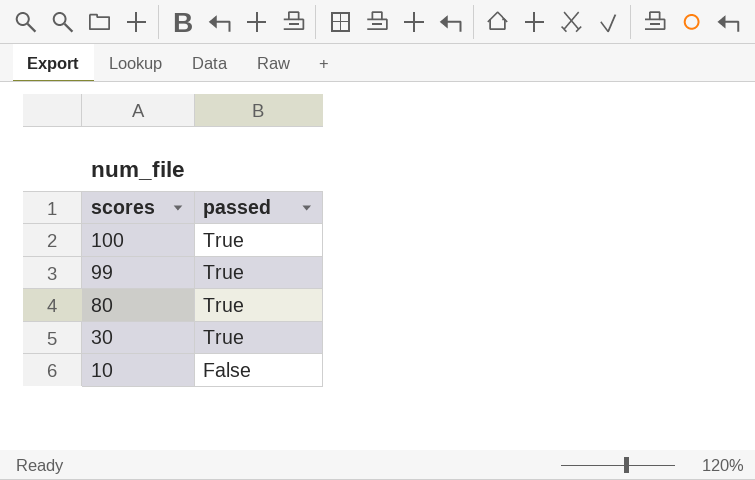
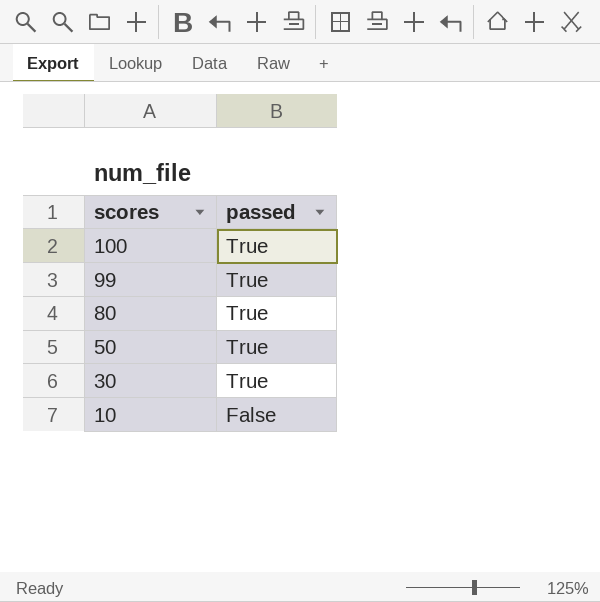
row 50: none -> True

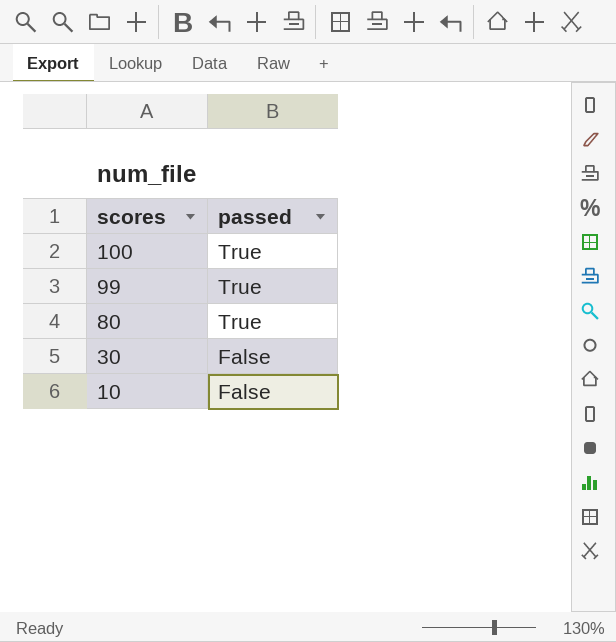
row 50: True -> none
30 | passed: True -> False

